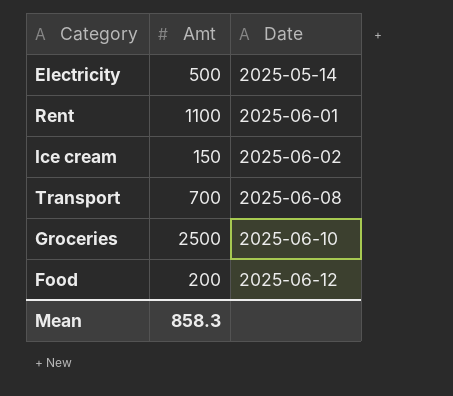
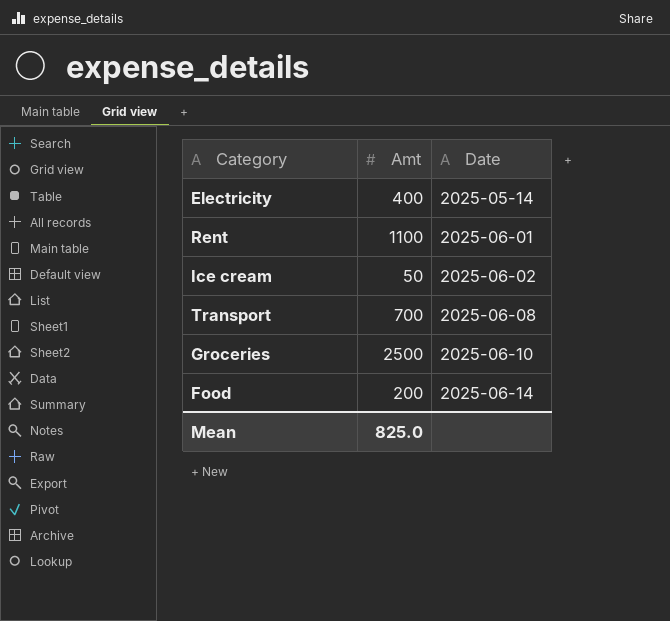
Electricity | Amt: 500 -> 400
Ice cream | Amt: 150 -> 50
Food | Date: 2025-06-12 -> 2025-06-14
Mean | Amt: 858.3 -> 825.0

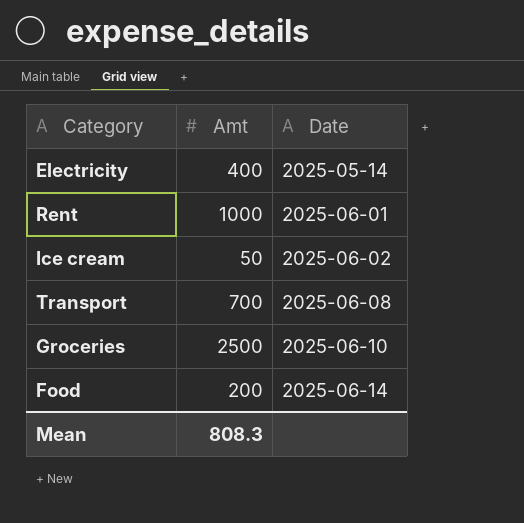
Rent | Amt: 1100 -> 1000
Mean | Amt: 825.0 -> 808.3

